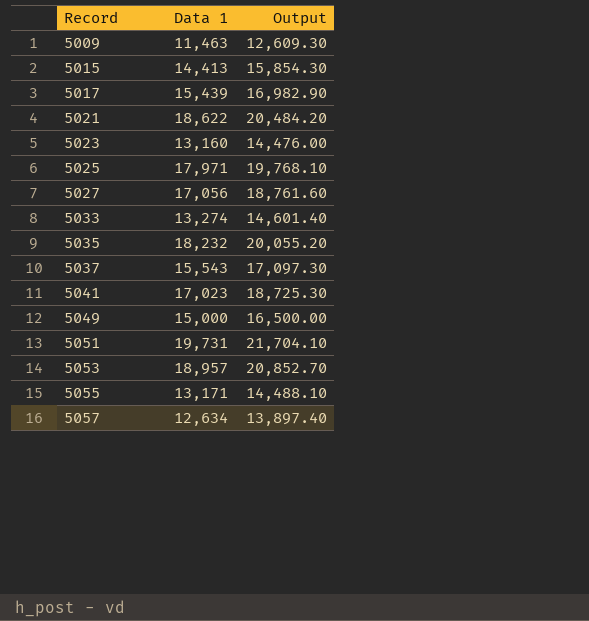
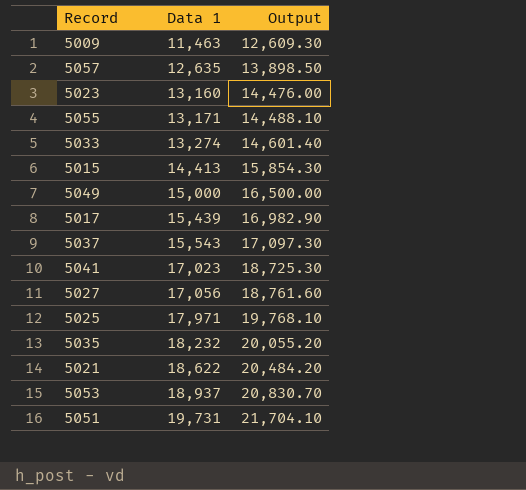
row order: Record ascending -> Data 1 ascending
5057 | Data 1: 12,634 -> 12,635
5057 | Output: 13,897.40 -> 13,898.50
5053 | Data 1: 18,957 -> 18,937
5053 | Output: 20,852.70 -> 20,830.70

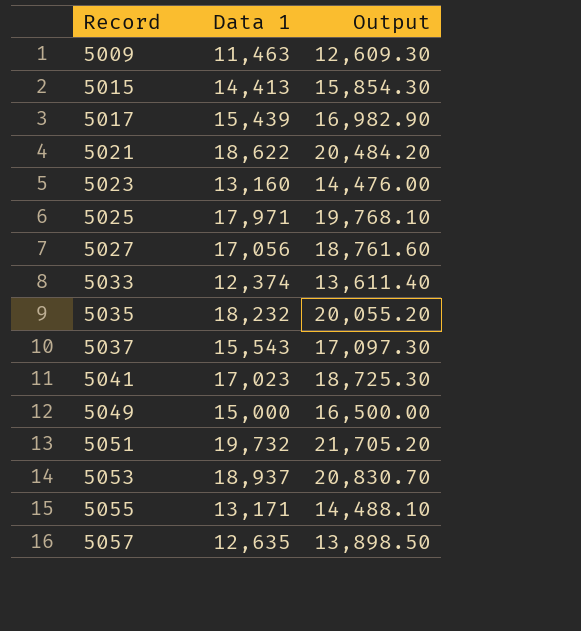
row order: Data 1 ascending -> Record ascending
5033 | Data 1: 13,274 -> 12,374
5033 | Output: 14,601.40 -> 13,611.40
5051 | Data 1: 19,731 -> 19,732
5051 | Output: 21,704.10 -> 21,705.20

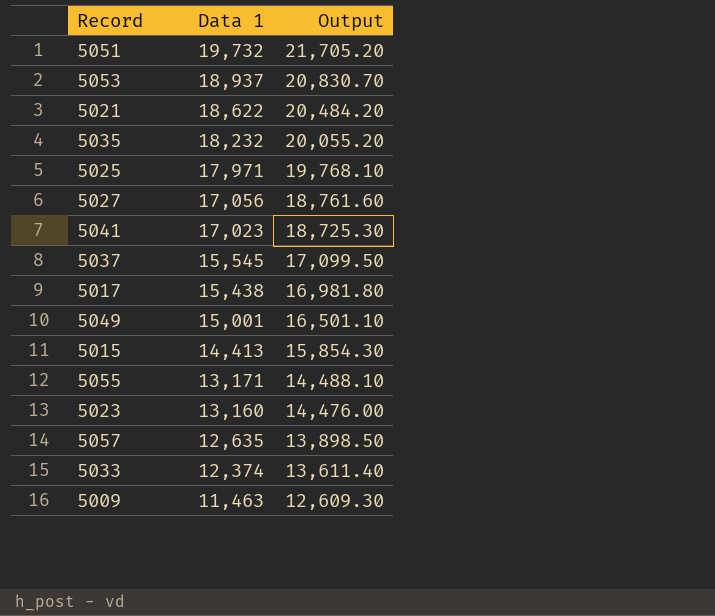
row order: Record ascending -> Data 1 descending
5037 | Data 1: 15,543 -> 15,545
5037 | Output: 17,097.30 -> 17,099.50
5017 | Data 1: 15,439 -> 15,438
5017 | Output: 16,982.90 -> 16,981.80
5049 | Data 1: 15,000 -> 15,001
5049 | Output: 16,500.00 -> 16,501.10

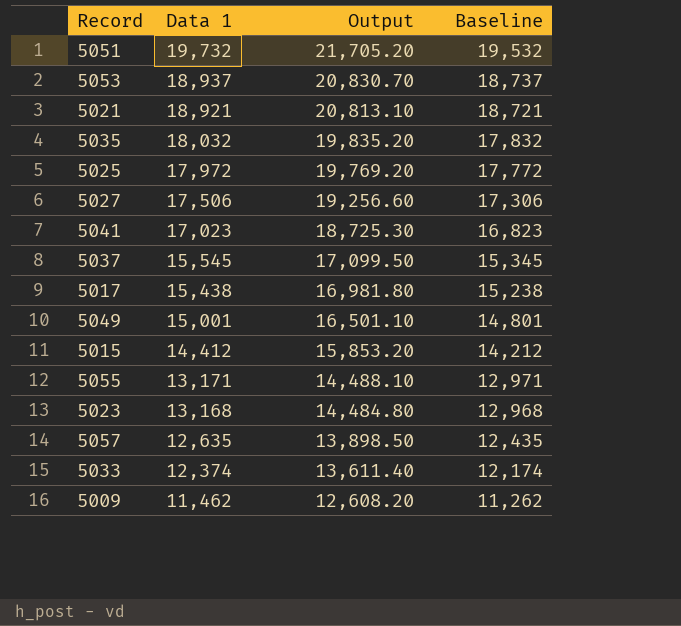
column Baseline | formula: none -> [Data 1] - 200
5021 | Data 1: 18,622 -> 18,921
5021 | Output: 20,484.20 -> 20,813.10
5035 | Data 1: 18,232 -> 18,032
5035 | Output: 20,055.20 -> 19,835.20
5025 | Data 1: 17,971 -> 17,972
5025 | Output: 19,768.10 -> 19,769.20
5027 | Data 1: 17,056 -> 17,506
5027 | Output: 18,761.60 -> 19,256.60
5015 | Data 1: 14,413 -> 14,412
5015 | Output: 15,854.30 -> 15,853.20
5023 | Data 1: 13,160 -> 13,168
5023 | Output: 14,476.00 -> 14,484.80
5009 | Data 1: 11,463 -> 11,462
5009 | Output: 12,609.30 -> 12,608.20

